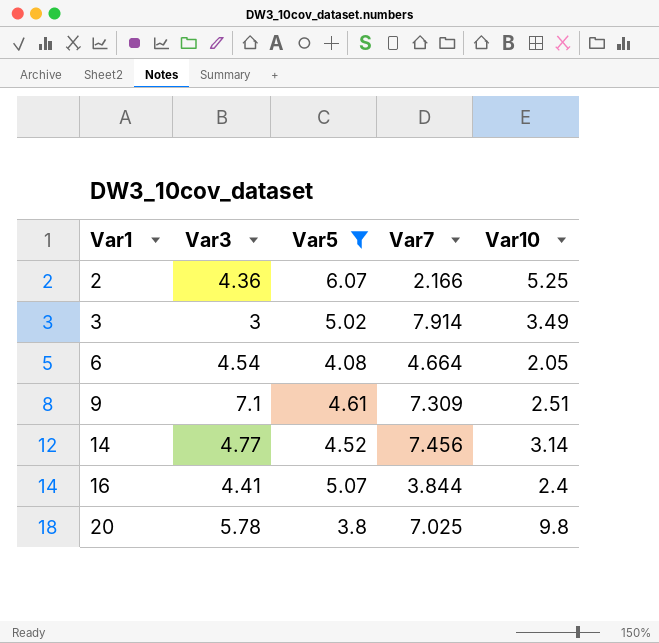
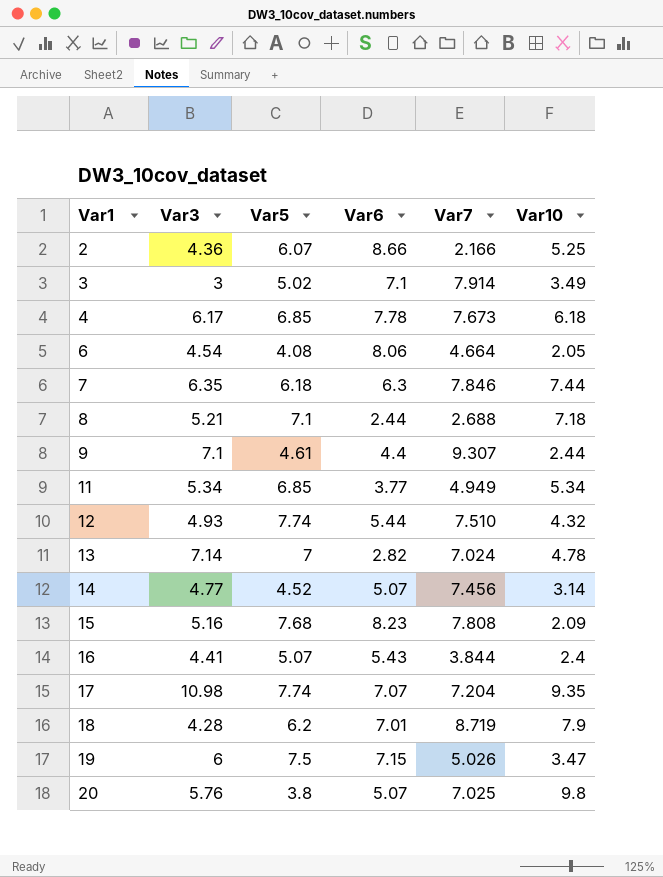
filter: Var5 <= 6.07 -> none
column Var6 | position: none -> 4
9 | Var7: 7.309 -> 9.307
9 | Var10: 2.51 -> 2.44
20 | Var3: 5.78 -> 5.76

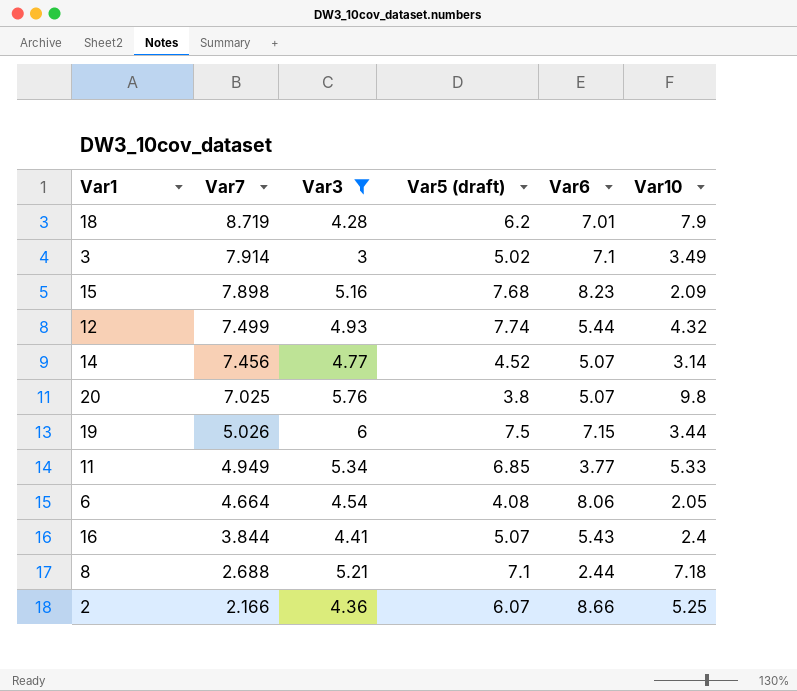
filter: none -> Var3 <= 6
row order: Var1 ascending -> Var7 descending
column Var7 | position: 5 -> 2
column name: Var5 -> Var5 (draft)
15 | Var7: 7.808 -> 7.898
12 | Var7: 7.510 -> 7.499
19 | Var10: 3.47 -> 3.44
11 | Var10: 5.34 -> 5.33

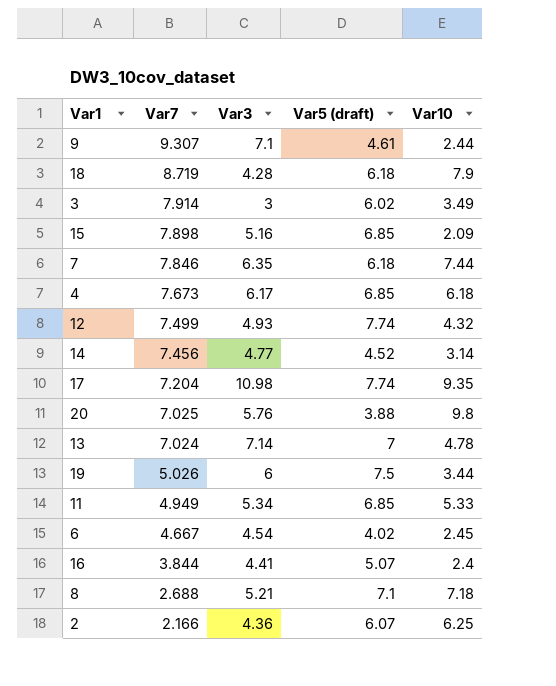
filter: Var3 <= 6 -> none
column Var6 | position: 5 -> none
18 | Var5 (draft): 6.2 -> 6.18
3 | Var5 (draft): 5.02 -> 6.02
15 | Var5 (draft): 7.68 -> 6.85
20 | Var5 (draft): 3.8 -> 3.88
6 | Var7: 4.664 -> 4.667
6 | Var5 (draft): 4.08 -> 4.02
6 | Var10: 2.05 -> 2.45
2 | Var10: 5.25 -> 6.25

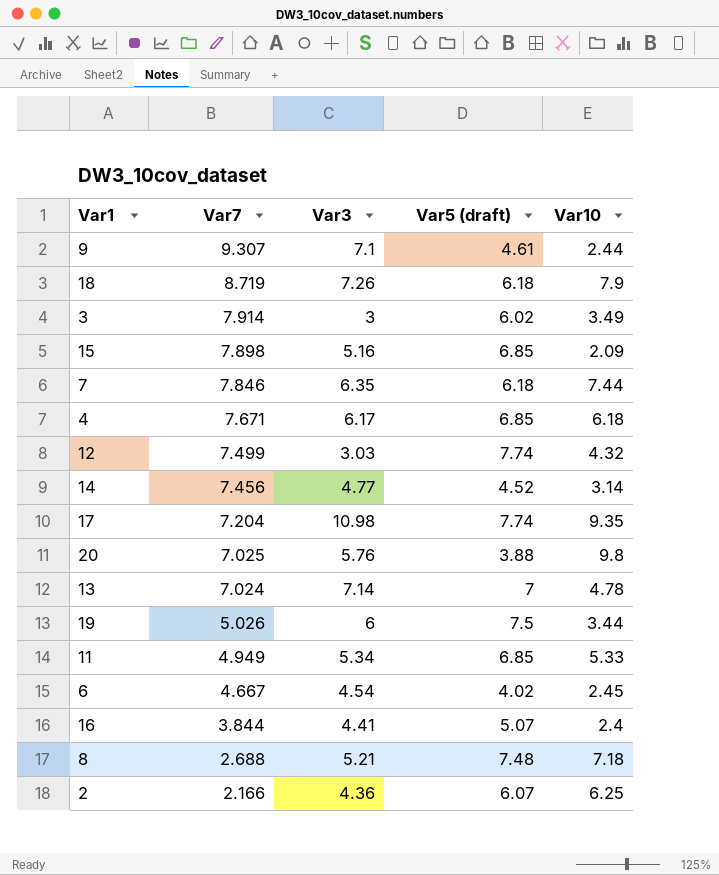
18 | Var3: 4.28 -> 7.26
4 | Var7: 7.673 -> 7.671
12 | Var3: 4.93 -> 3.03
8 | Var5 (draft): 7.1 -> 7.48

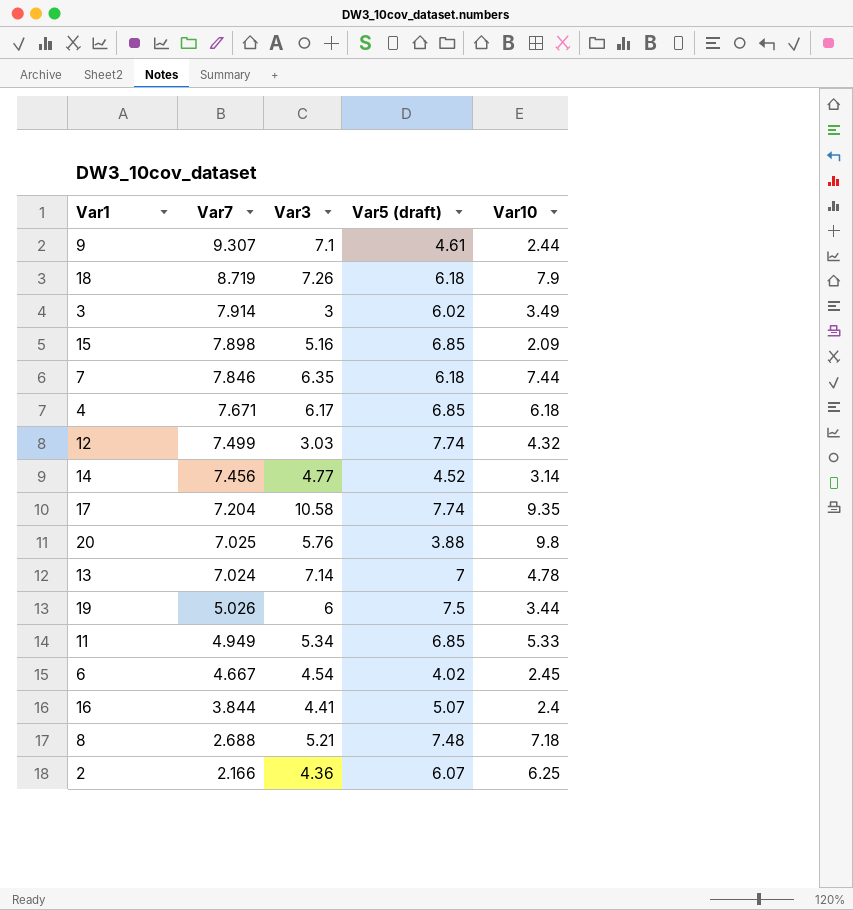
17 | Var3: 10.98 -> 10.58

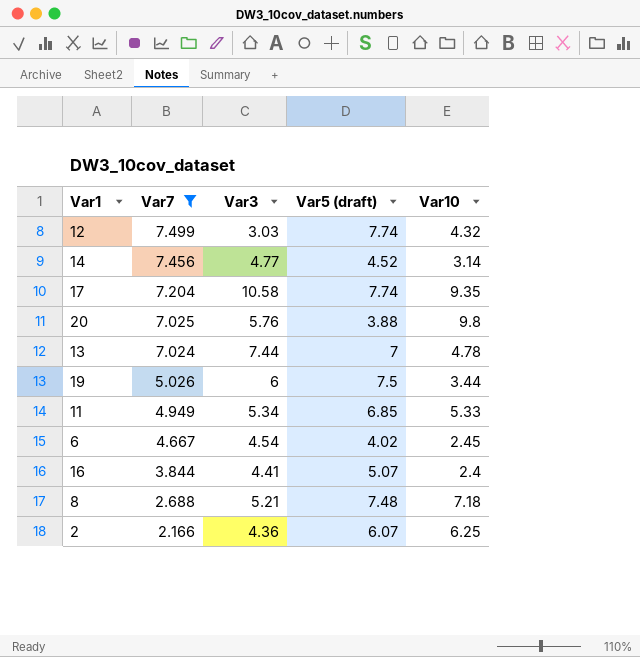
filter: none -> Var7 <= 7.499
13 | Var3: 7.14 -> 7.44

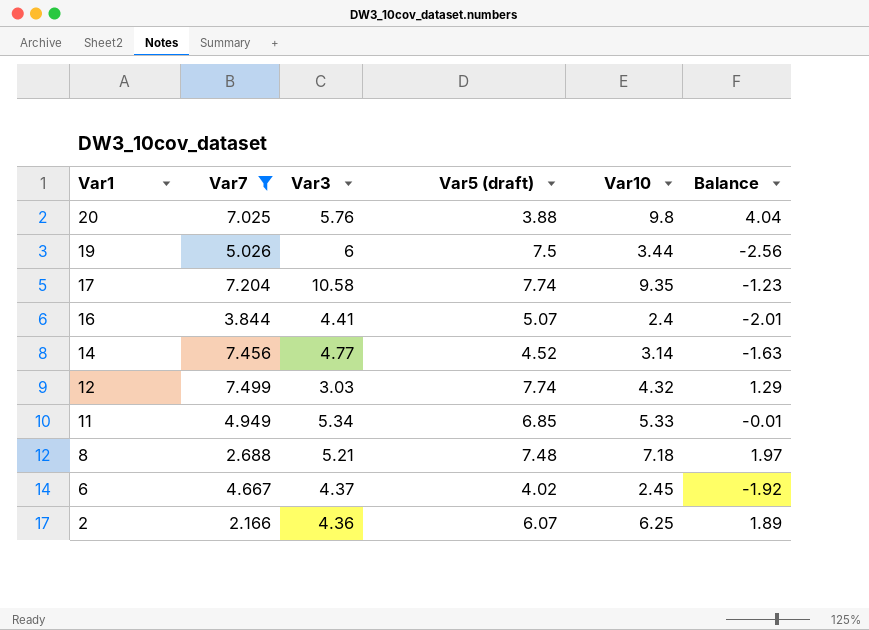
row order: Var7 descending -> Var1 descending
column Balance | formula: none -> [Var10] - [Var3]
row 13: 7.024 | 7.44 | 7 | 4.78 -> none
6 | Var3: 4.54 -> 4.37

